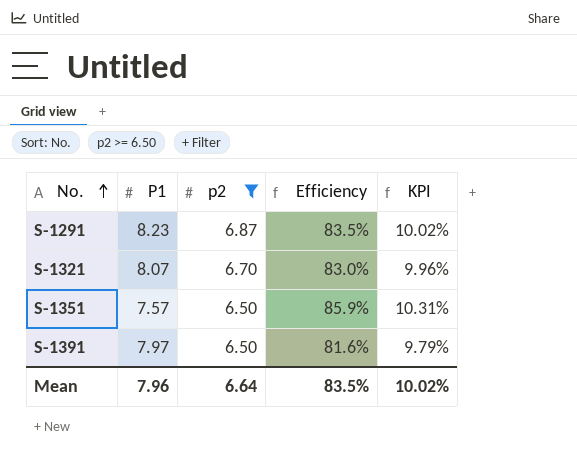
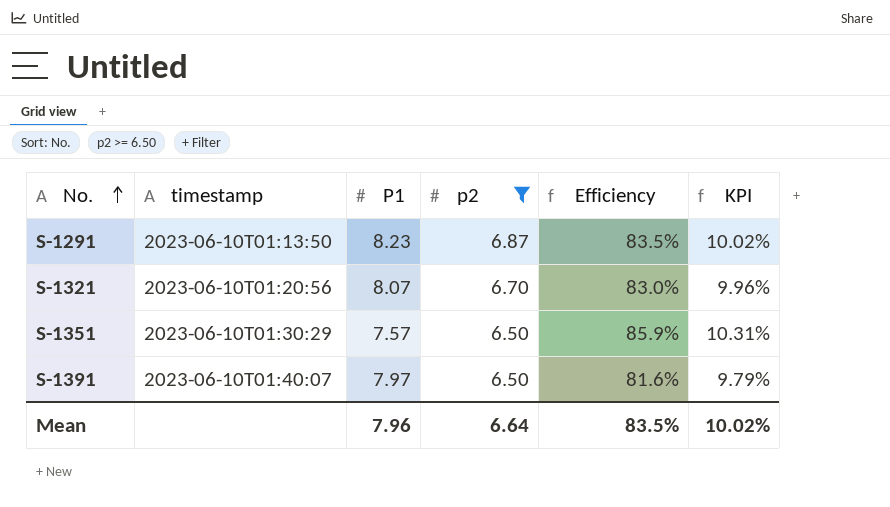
column timestamp | position: none -> 2

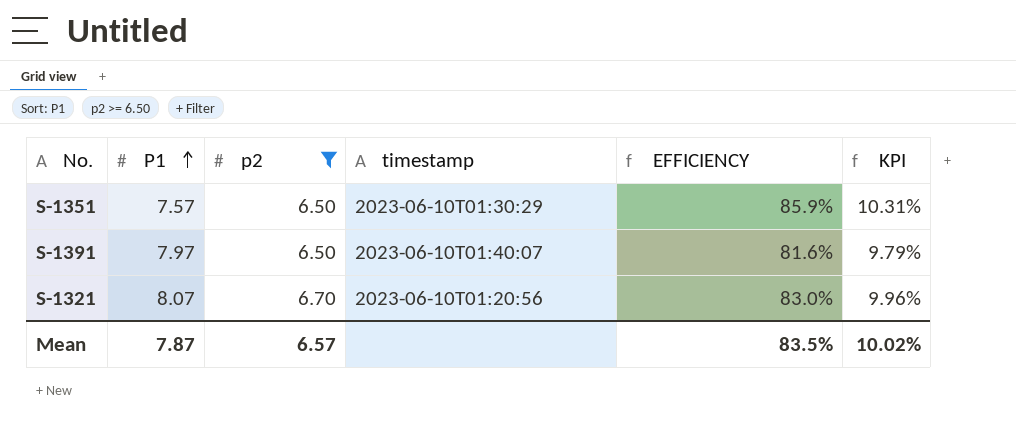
row order: No. ascending -> P1 ascending
column timestamp | position: 2 -> 4
column name: Efficiency -> EFFICIENCY
row S-1291: 2023-06-10T01:13:50 | 8.23 | 6.87 | 83.5% | 10.02% -> none
Mean | P1: 7.96 -> 7.87
Mean | p2: 6.64 -> 6.57

